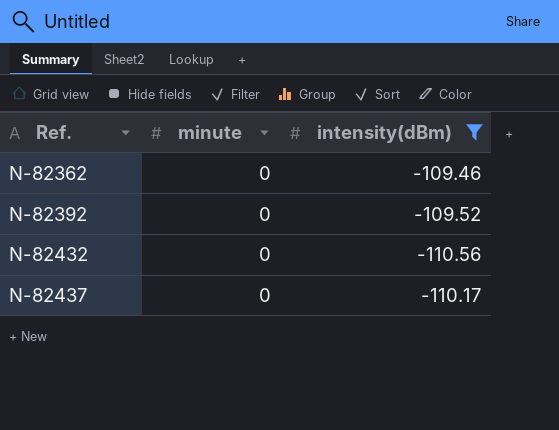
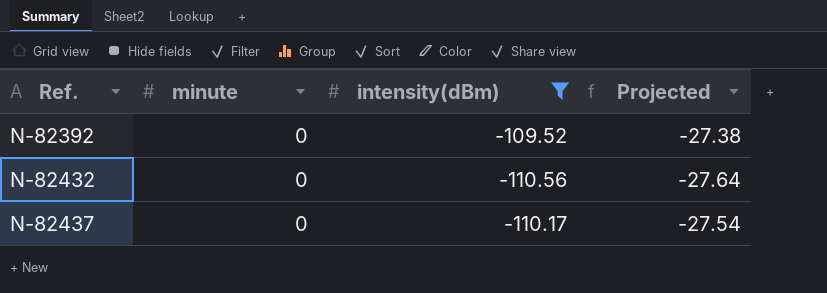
column Projected | formula: none -> [intensity(dBm)] * 0.25
row N-82362: 0 | -109.46 -> none

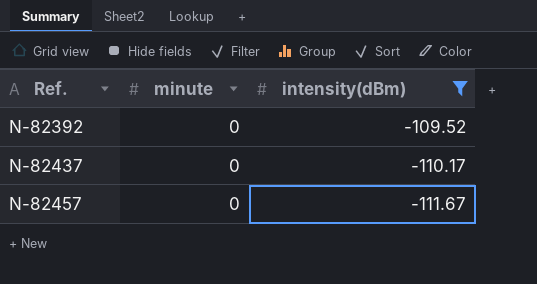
column Projected | formula: [intensity(dBm)] * 0.25 -> none
row N-82432: 0 | -110.56 | -27.64 -> none
row N-82457: none -> 0 | -111.67

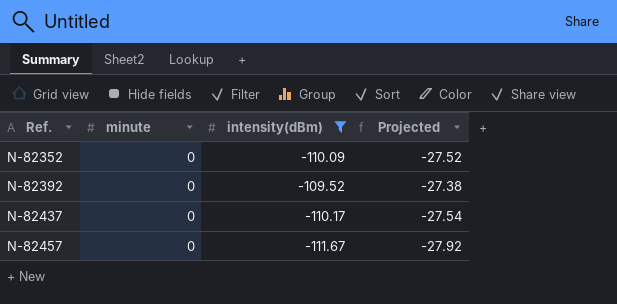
column Projected | formula: none -> [intensity(dBm)] * 0.25
row N-82352: none -> 0 | -110.09 | -27.52

